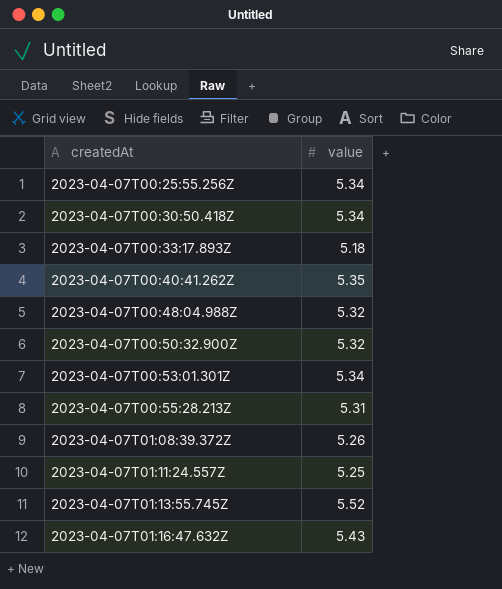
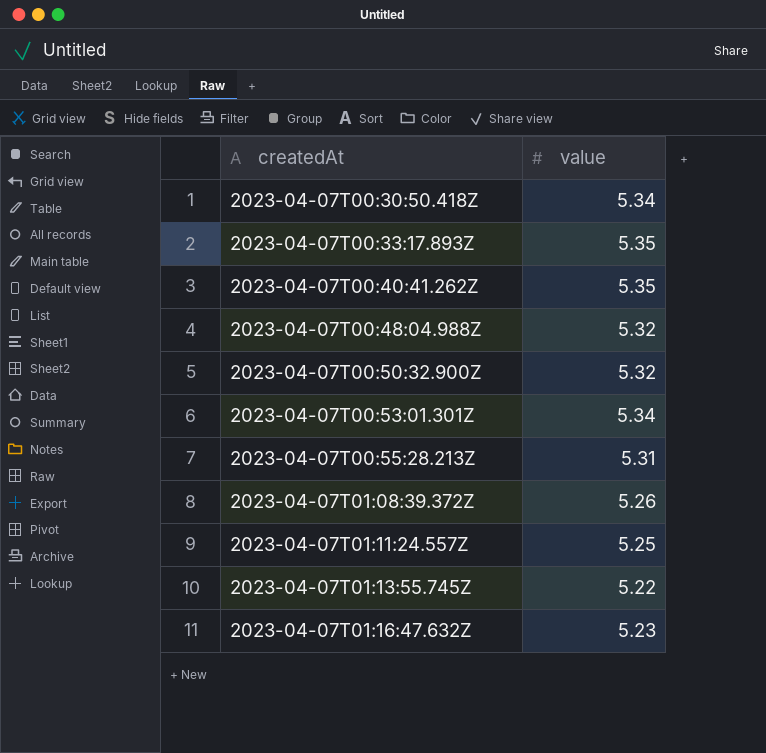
row 2023-04-07T00:25:55.256Z: 5.34 -> none
2023-04-07T00:33:17.893Z | value: 5.18 -> 5.35
2023-04-07T01:13:55.745Z | value: 5.52 -> 5.22
2023-04-07T01:16:47.632Z | value: 5.43 -> 5.23

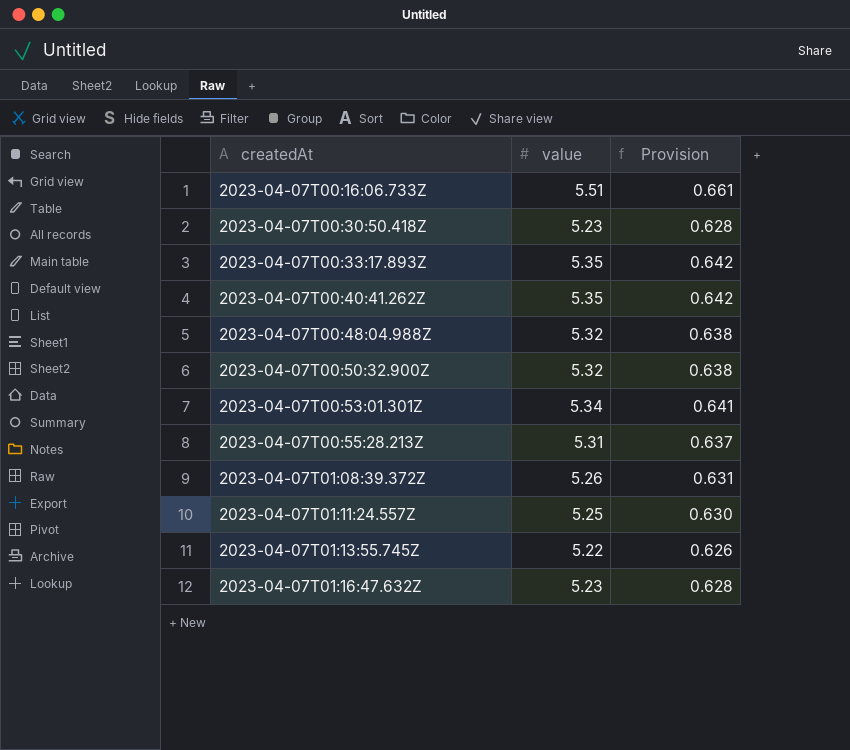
column Provision | formula: none -> [value] * 0.12
row 2023-04-07T00:16:06.733Z: none -> 5.51 | 0.661
2023-04-07T00:30:50.418Z | value: 5.34 -> 5.23

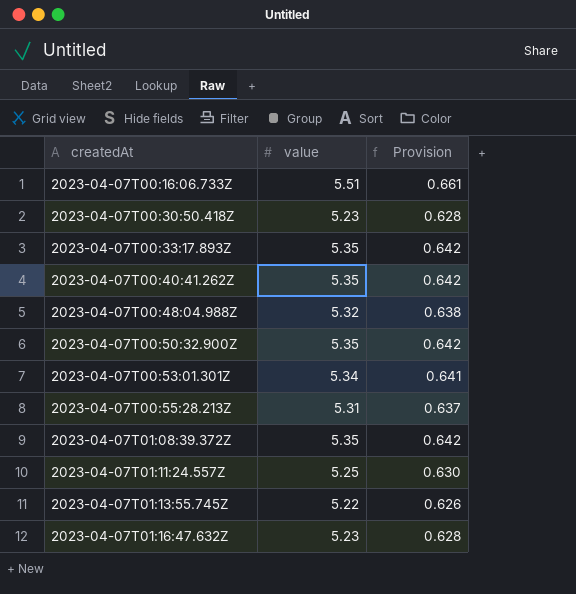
2023-04-07T00:50:32.900Z | value: 5.32 -> 5.35
2023-04-07T00:50:32.900Z | Provision: 0.638 -> 0.642
2023-04-07T01:08:39.372Z | value: 5.26 -> 5.35
2023-04-07T01:08:39.372Z | Provision: 0.631 -> 0.642

